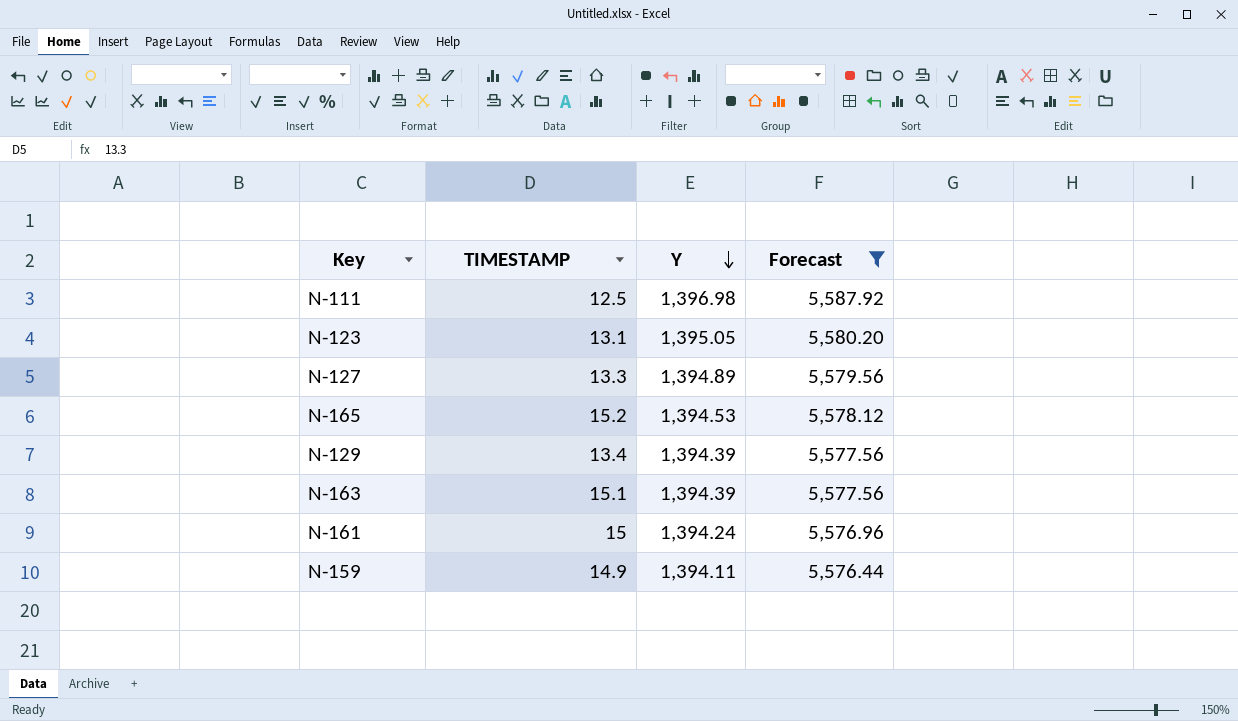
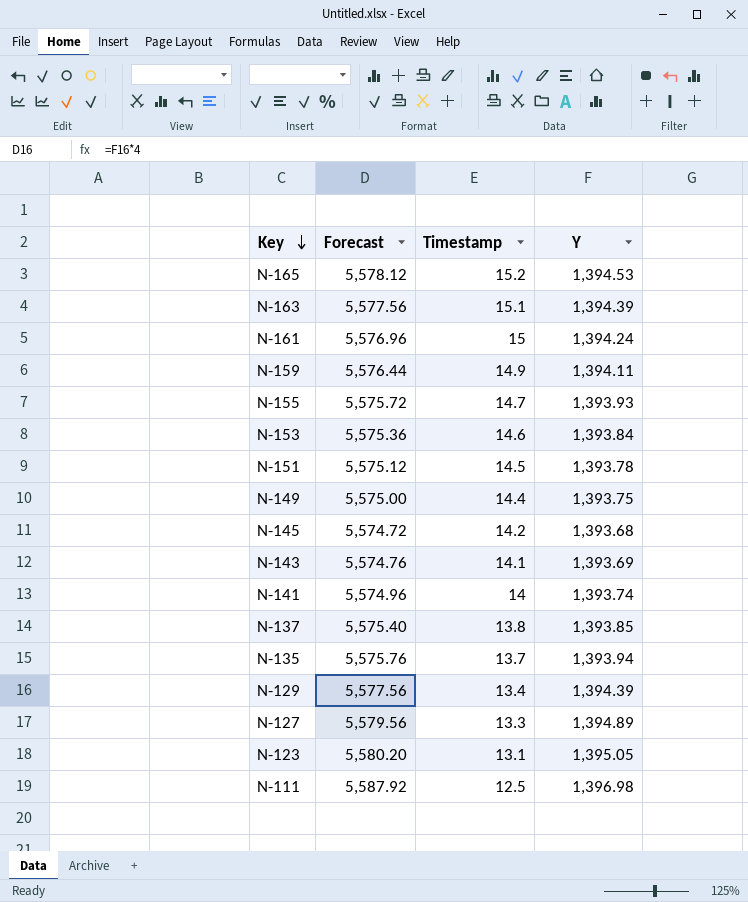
filter: Forecast >= 5,576.44 -> none
row order: Y descending -> Key descending
column Forecast | position: 4 -> 2
column name: TIMESTAMP -> Timestamp

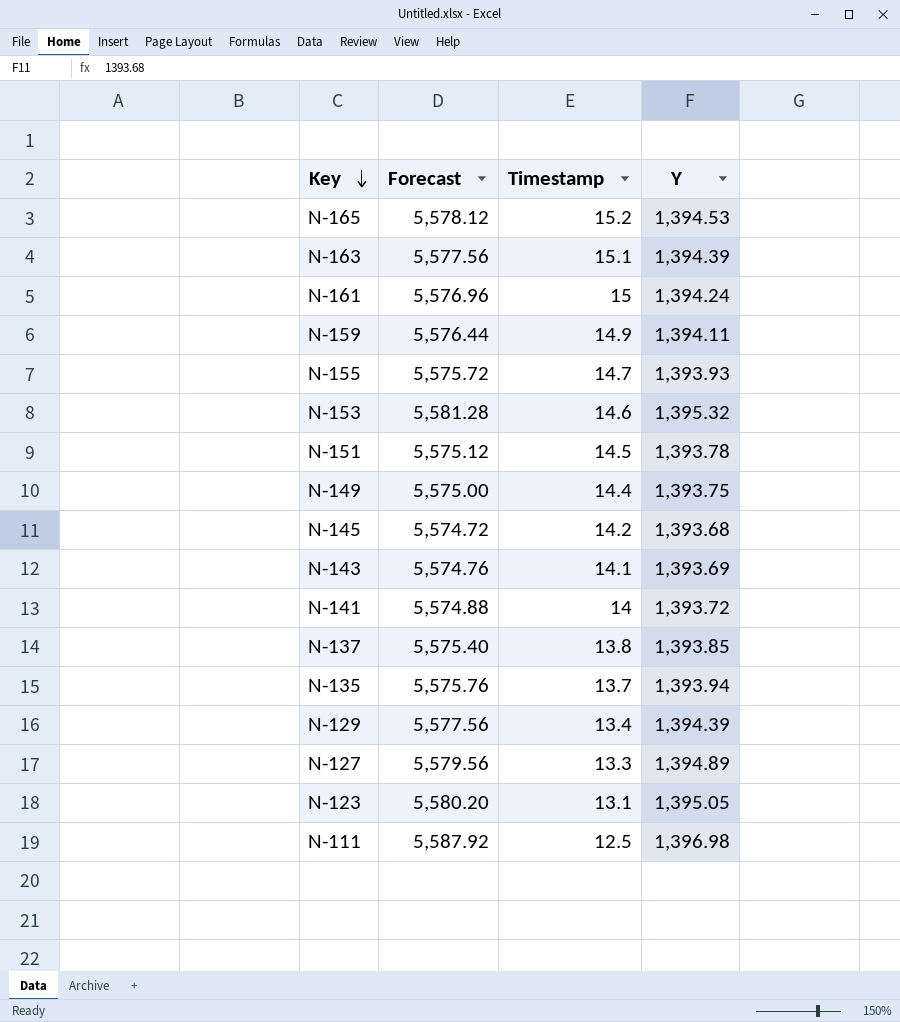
N-153 | Forecast: 5,575.36 -> 5,581.28
N-153 | Y: 1,393.84 -> 1,395.32
N-141 | Forecast: 5,574.96 -> 5,574.88
N-141 | Y: 1,393.74 -> 1,393.72

